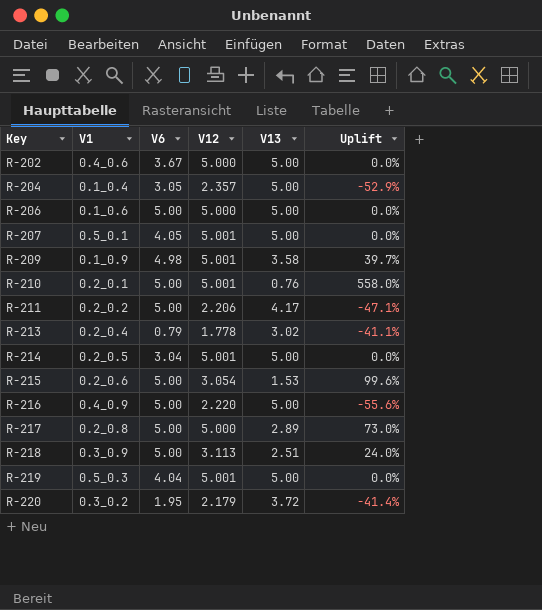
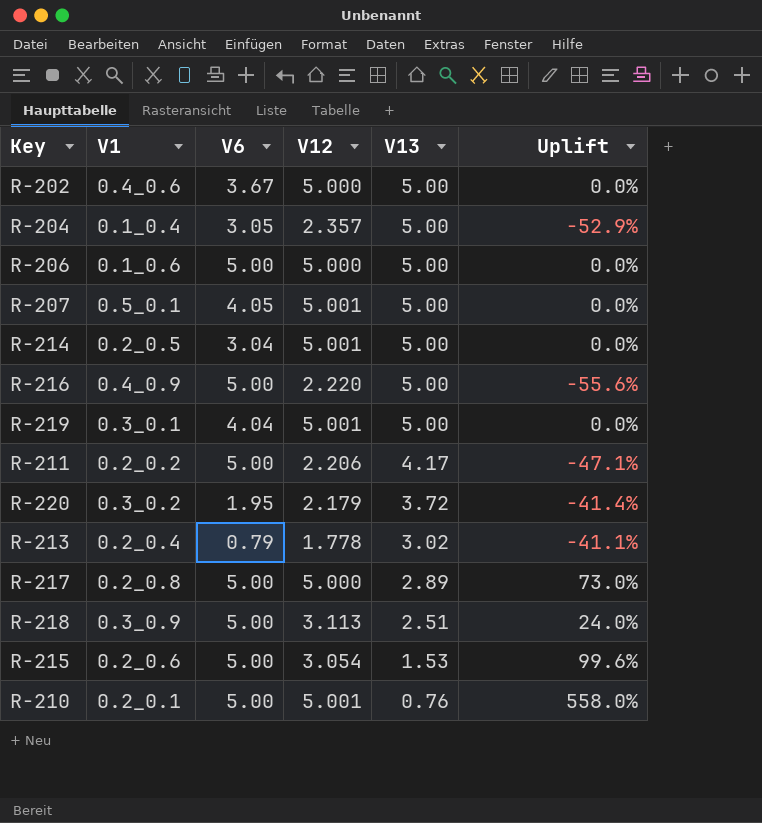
row order: Key ascending -> V13 descending
row R-209: 0.1_0.9 | 4.98 | 5.001 | 3.58 | 39.7% -> none
R-219 | V1: 0.5_0.3 -> 0.3_0.1

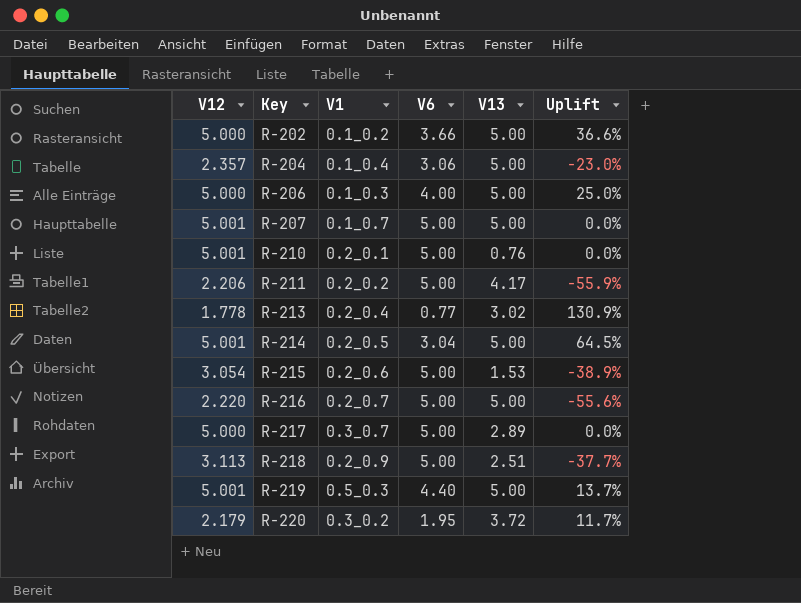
row order: V13 descending -> Key ascending
column V12 | position: 4 -> 1
column Uplift | formula: ([V12] - [V13]) / [V13] -> ([V12] - [V6]) / [V6]
R-202 | V1: 0.4_0.6 -> 0.1_0.2
R-202 | V6: 3.67 -> 3.66
R-204 | V6: 3.05 -> 3.06
R-206 | V1: 0.1_0.6 -> 0.1_0.3
R-206 | V6: 5.00 -> 4.00
R-207 | V1: 0.5_0.1 -> 0.1_0.7
R-207 | V6: 4.05 -> 5.00
R-213 | V6: 0.79 -> 0.77
R-216 | V1: 0.4_0.9 -> 0.2_0.7
R-217 | V1: 0.2_0.8 -> 0.3_0.7
R-218 | V1: 0.3_0.9 -> 0.2_0.9
R-219 | V1: 0.3_0.1 -> 0.5_0.3
R-219 | V6: 4.04 -> 4.40

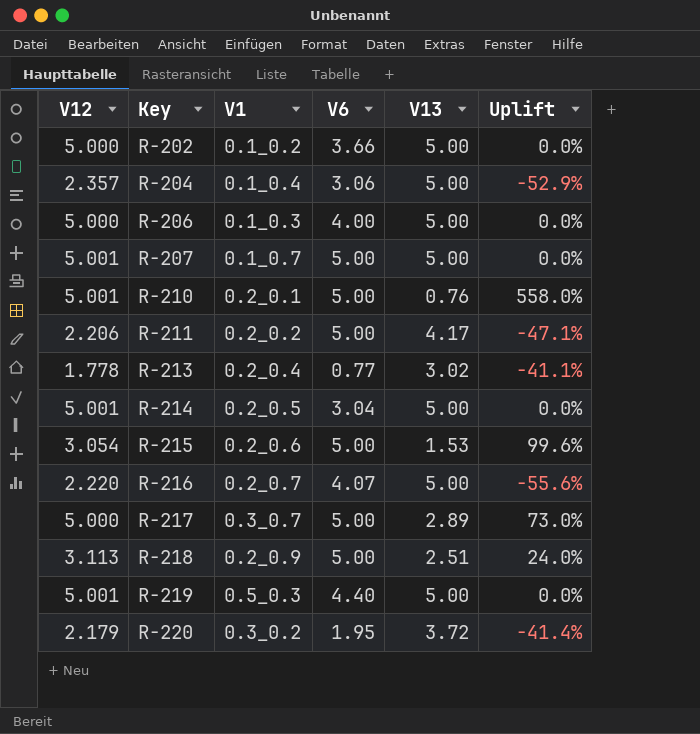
column Uplift | formula: ([V12] - [V6]) / [V6] -> ([V12] - [V13]) / [V13]
R-216 | V6: 5.00 -> 4.07

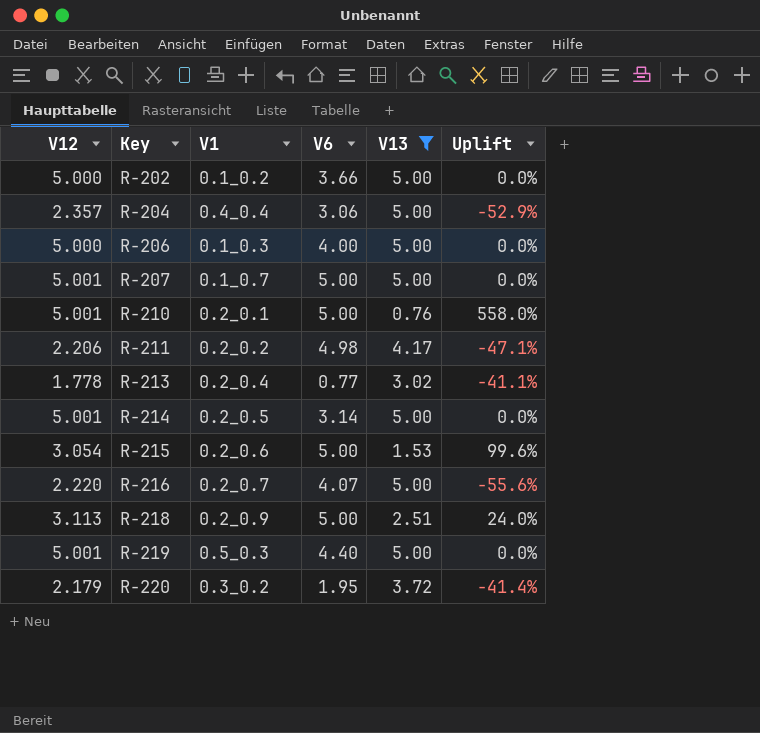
filter: none -> V13 != 2.89
R-204 | V1: 0.1_0.4 -> 0.4_0.4
R-211 | V6: 5.00 -> 4.98
R-214 | V6: 3.04 -> 3.14

